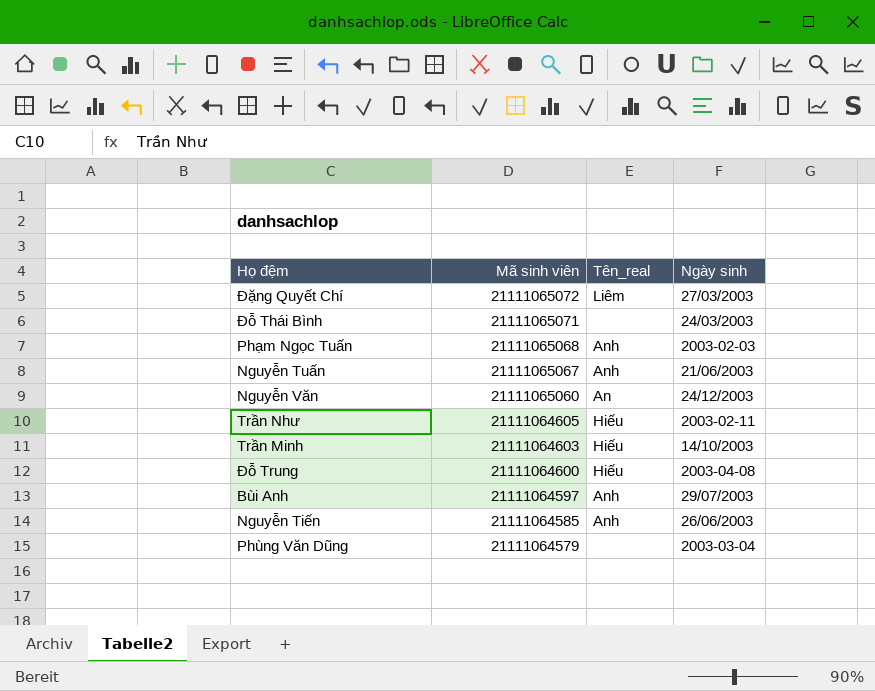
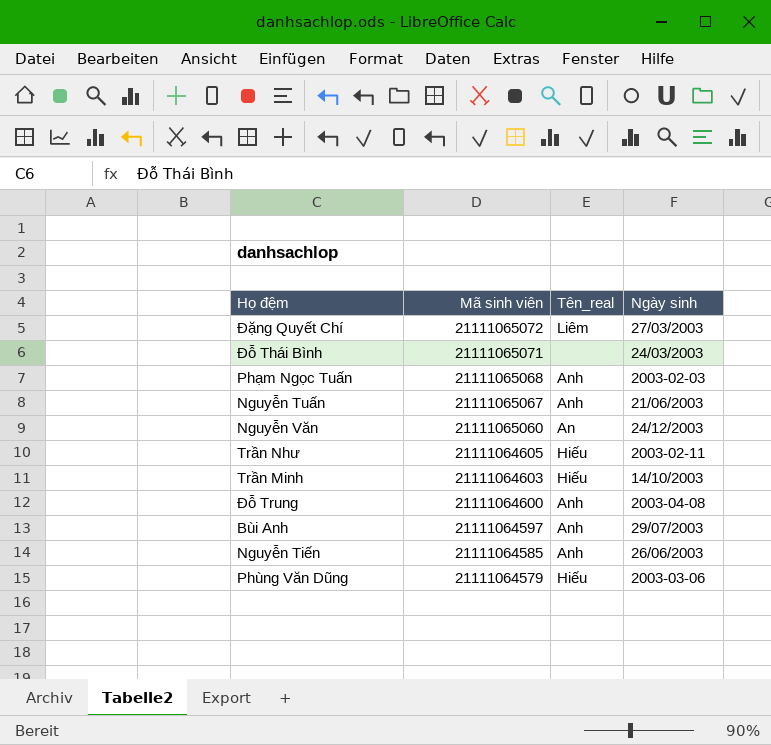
Đỗ Trung | Tên_real: Hiếu -> Anh
Phùng Văn Dũng | Tên_real: none -> Hiếu
Phùng Văn Dũng | Ngày sinh: 2003-03-04 -> 2003-03-06

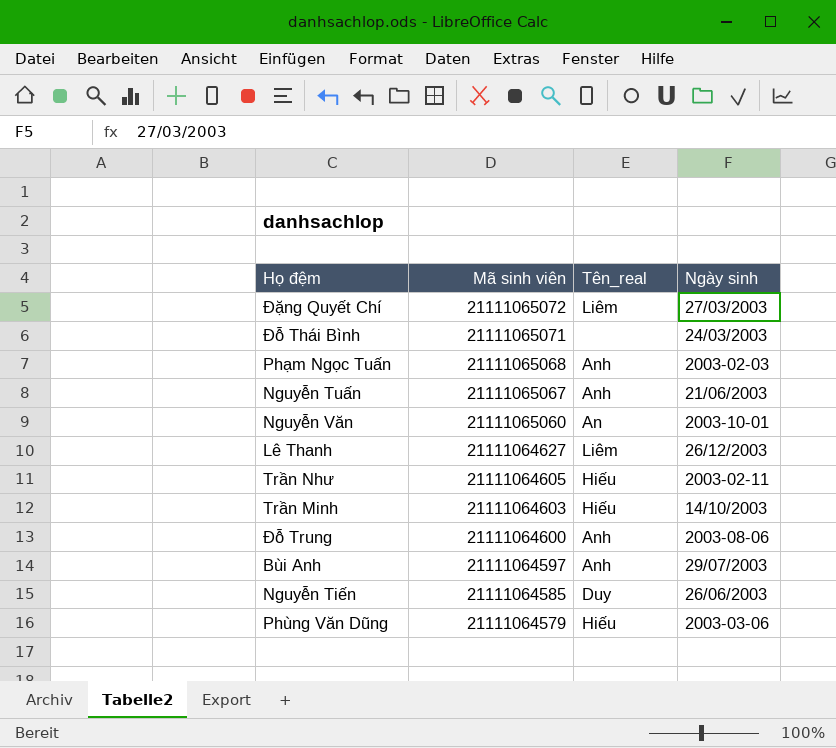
Nguyễn Văn | Ngày sinh: 24/12/2003 -> 2003-10-01
row Lê Thanh: none -> 21111064627 | Liêm | 26/12/2003
Đỗ Trung | Ngày sinh: 2003-04-08 -> 2003-08-06
Nguyễn Tiến | Tên_real: Anh -> Duy

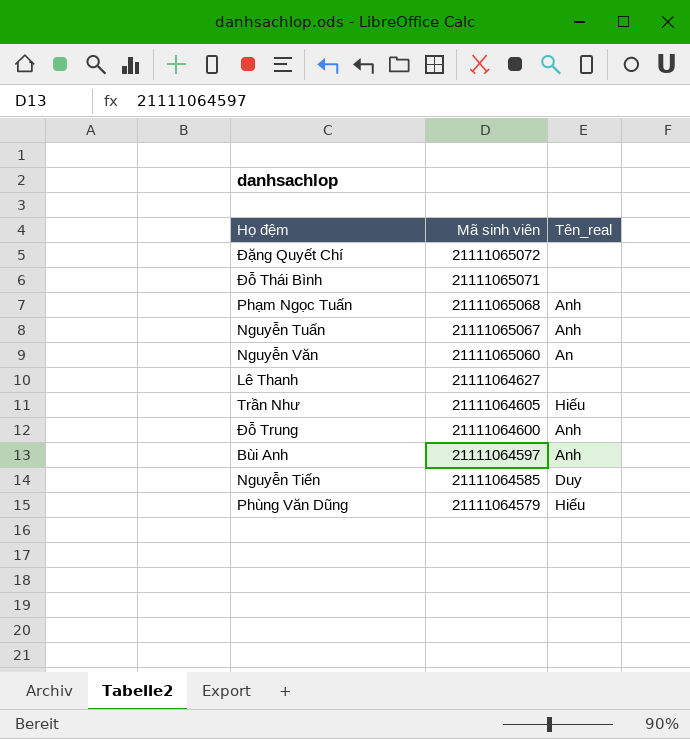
column Ngày sinh | position: 4 -> none
row Trần Minh: 21111064603 | Hiếu | 14/10/2003 -> none
Đặng Quyết Chí | Tên_real: Liêm -> none
Lê Thanh | Tên_real: Liêm -> none

